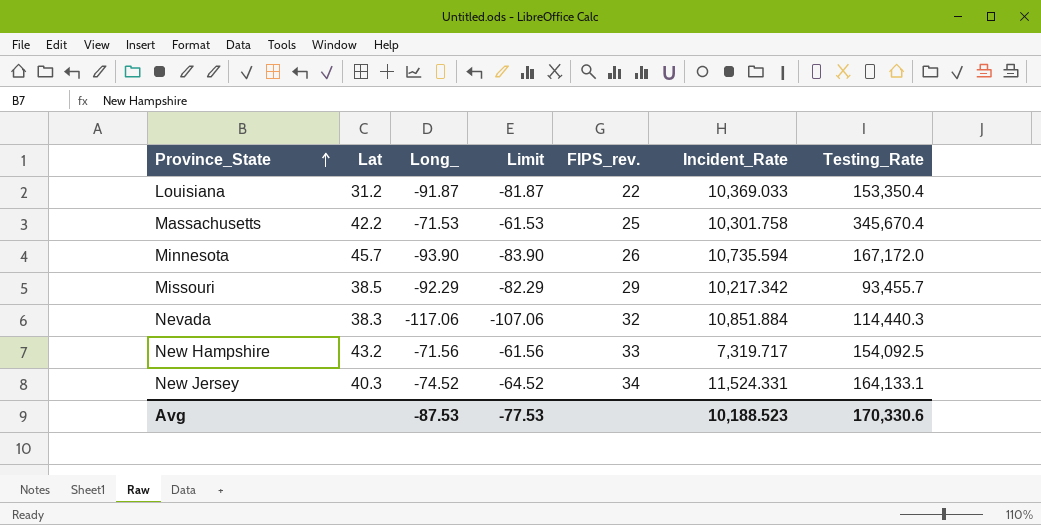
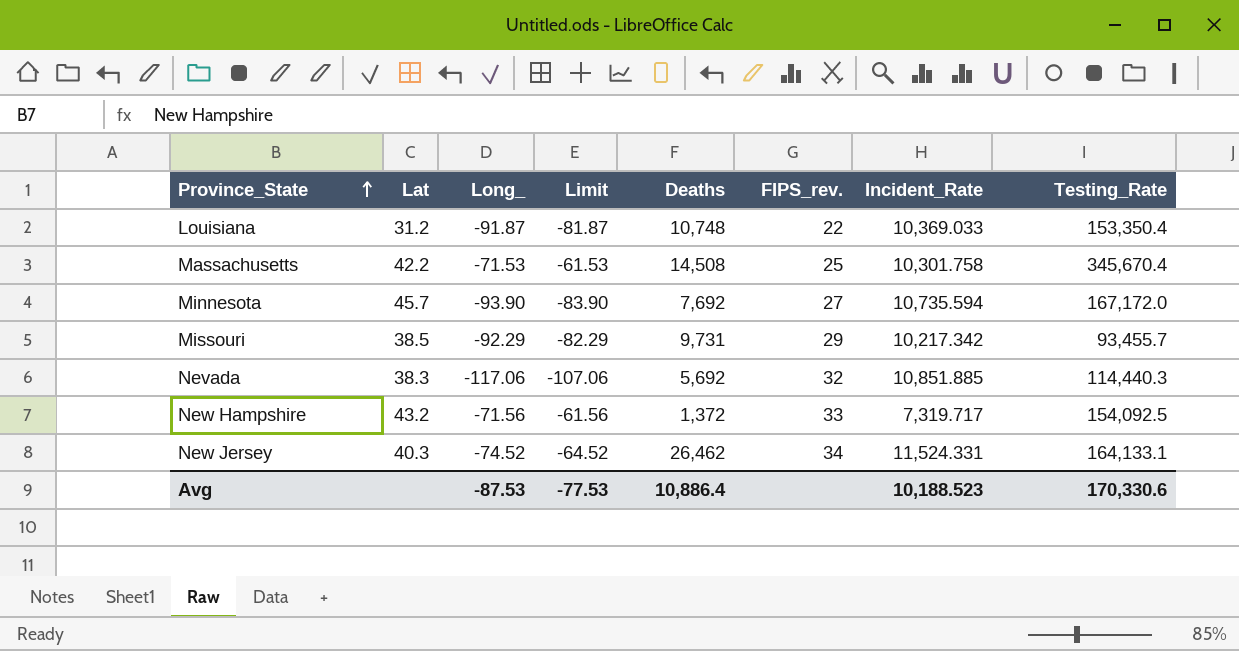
column Deaths | position: none -> 5
Minnesota | FIPS_rev.: 26 -> 27
Nevada | Incident_Rate: 10,851.884 -> 10,851.885

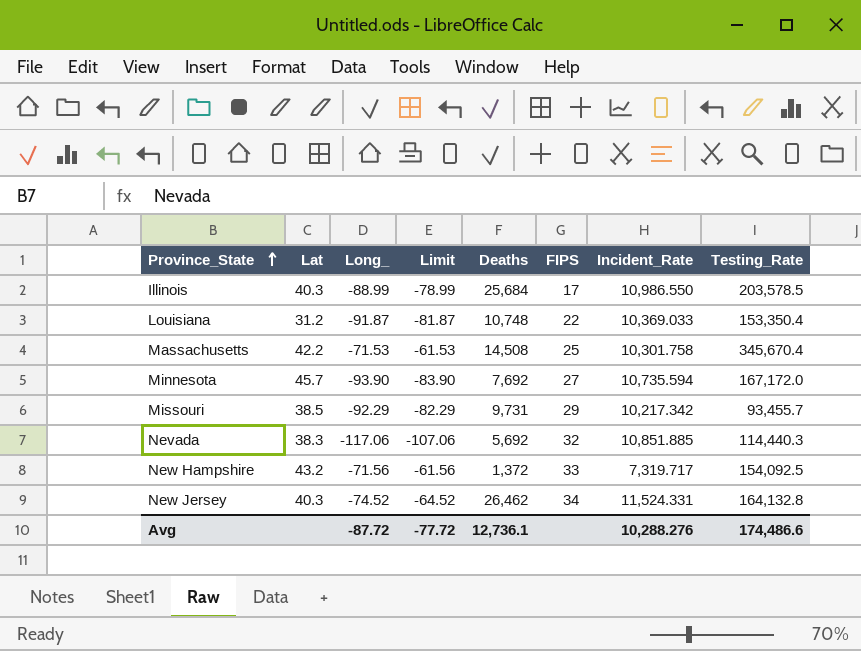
column name: FIPS_rev. -> FIPS
row Illinois: none -> 40.3 | -88.99 | -78.99 | 25,684 | 17 | 10,986.550 | 203,578.5
New Jersey | Testing_Rate: 164,133.1 -> 164,132.8
Avg | Long_: -87.53 -> -87.72
Avg | Limit: -77.53 -> -77.72
Avg | Deaths: 10,886.4 -> 12,736.1
Avg | Incident_Rate: 10,188.523 -> 10,288.276
Avg | Testing_Rate: 170,330.6 -> 174,486.6

